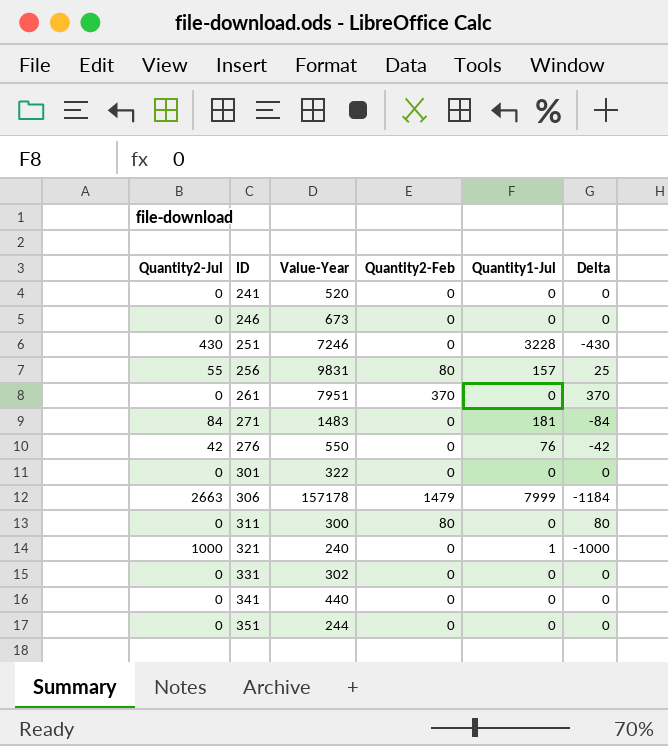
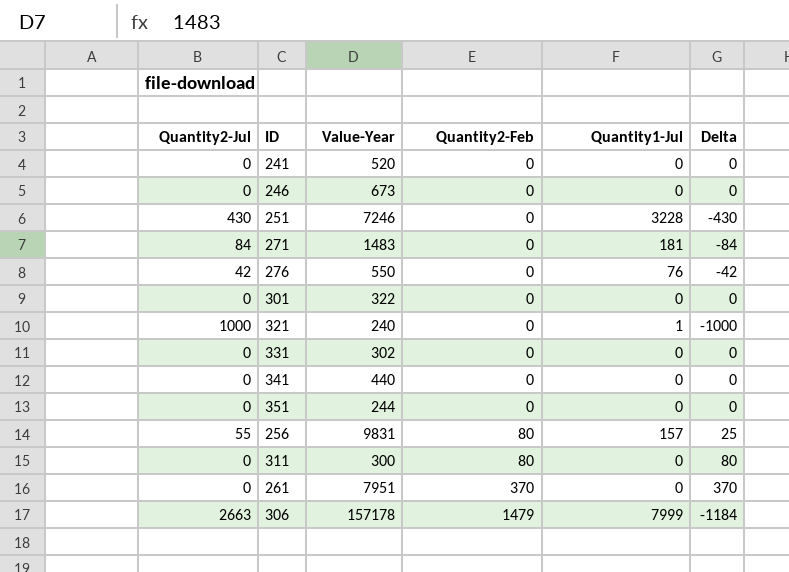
row order: ID ascending -> Quantity2-Feb ascending

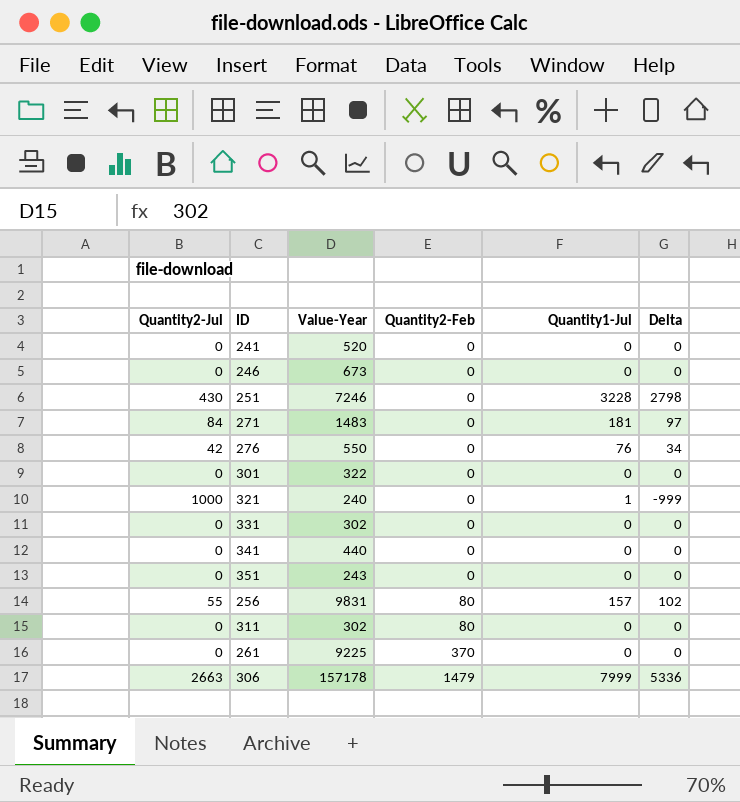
column Delta | formula: [Quantity2-Feb] - [Quantity2-Jul] -> [Quantity1-Jul] - [Quantity2-Jul]
351 | Value-Year: 244 -> 243
311 | Value-Year: 300 -> 302
261 | Value-Year: 7951 -> 9225

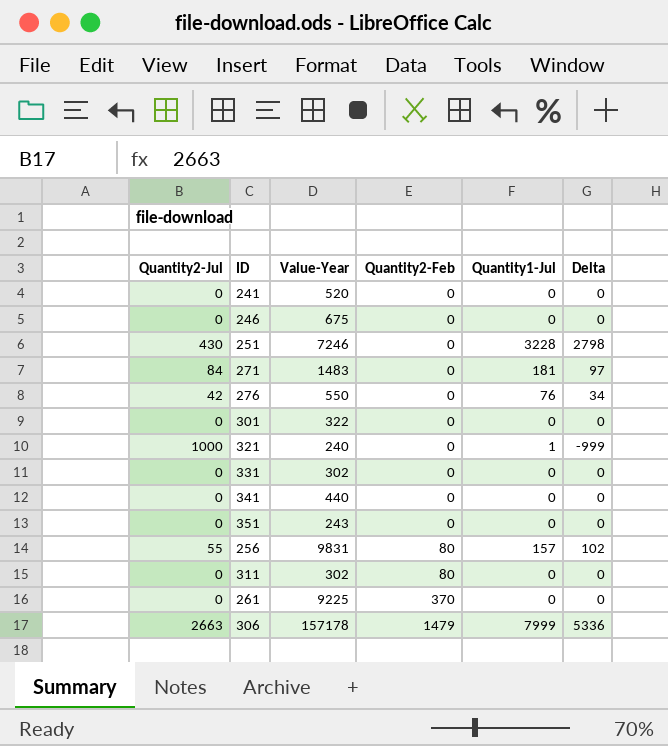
246 | Value-Year: 673 -> 675

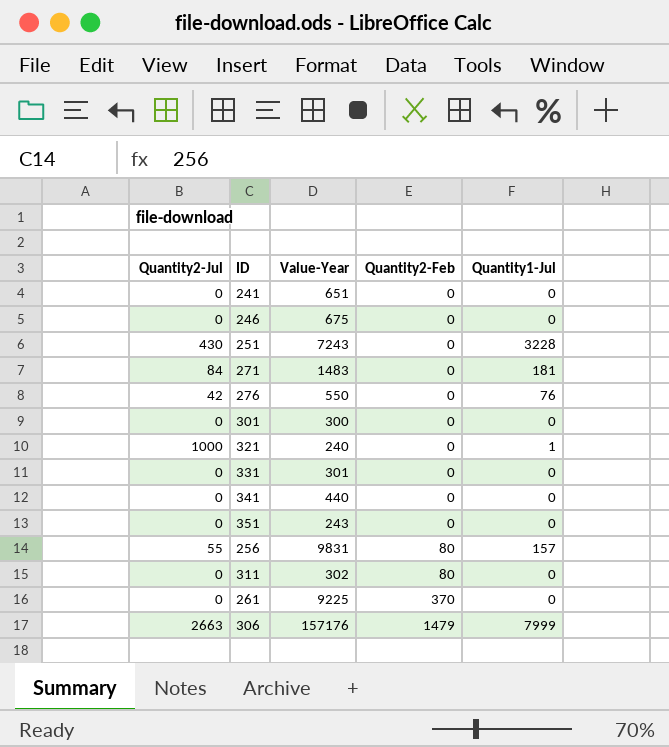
column Delta | formula: [Quantity1-Jul] - [Quantity2-Jul] -> none
241 | Value-Year: 520 -> 651
251 | Value-Year: 7246 -> 7243
301 | Value-Year: 322 -> 300
331 | Value-Year: 302 -> 301
306 | Value-Year: 157178 -> 157176

